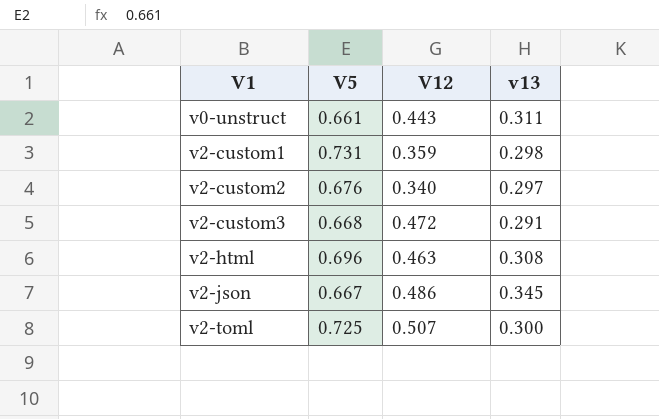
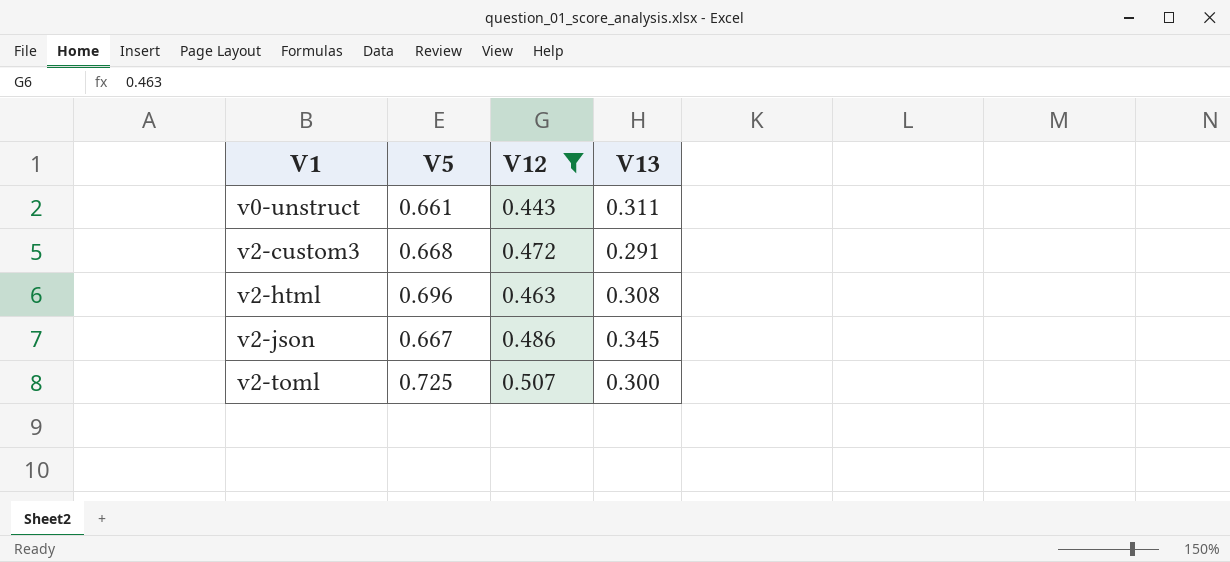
filter: none -> V12 >= 0.443
column name: v13 -> V13

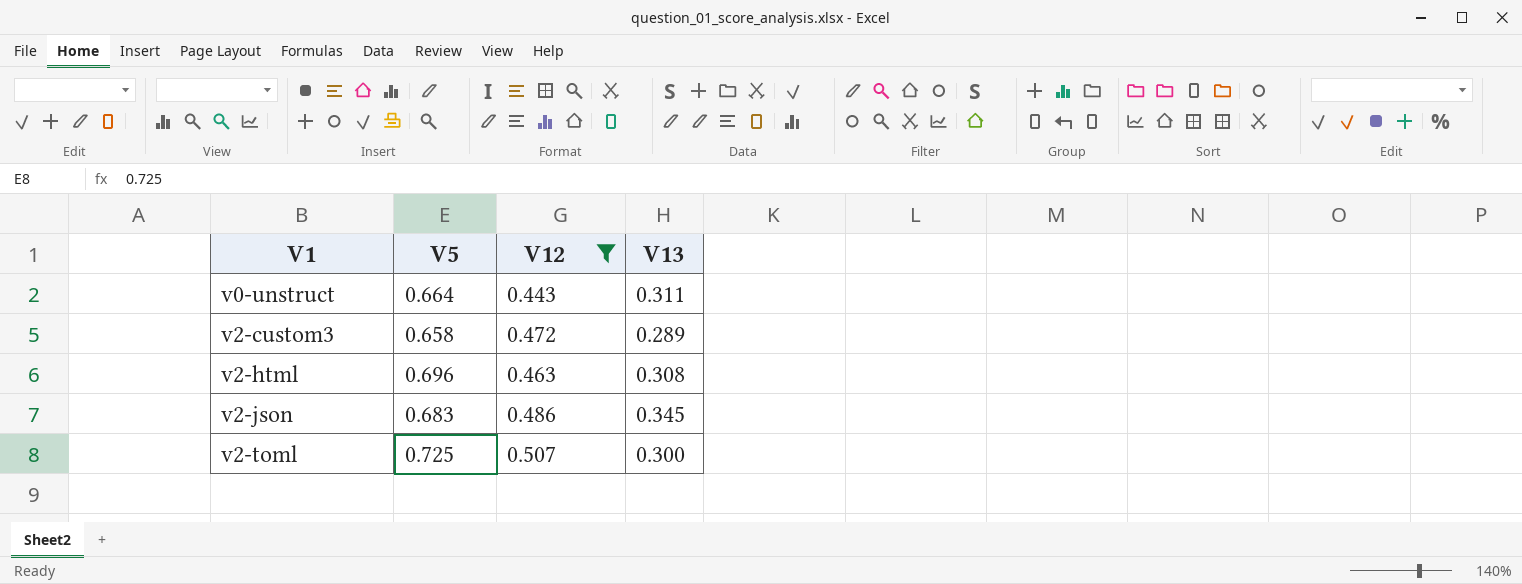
v0-unstruct | V5: 0.661 -> 0.664
v2-custom3 | V5: 0.668 -> 0.658
v2-custom3 | V13: 0.291 -> 0.289
v2-json | V5: 0.667 -> 0.683

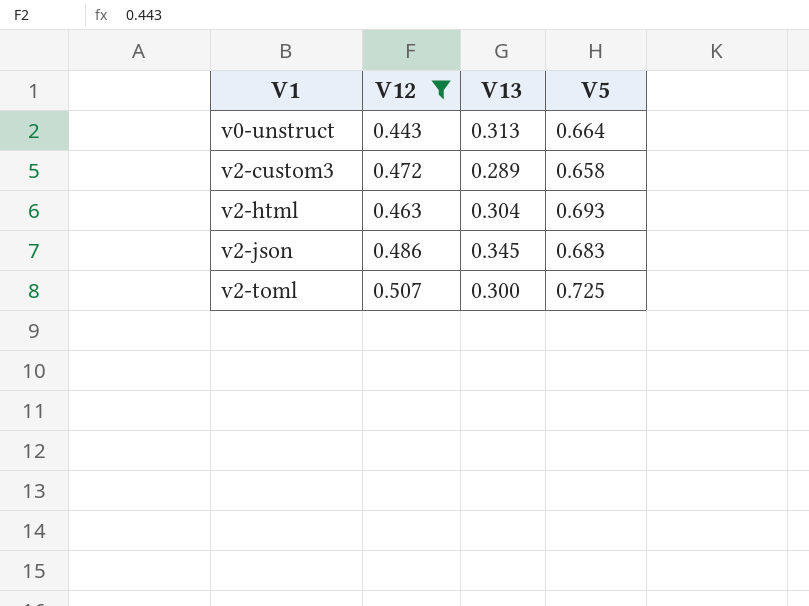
column V5 | position: 2 -> 4
v0-unstruct | V13: 0.311 -> 0.313
v2-html | V13: 0.308 -> 0.304
v2-html | V5: 0.696 -> 0.693

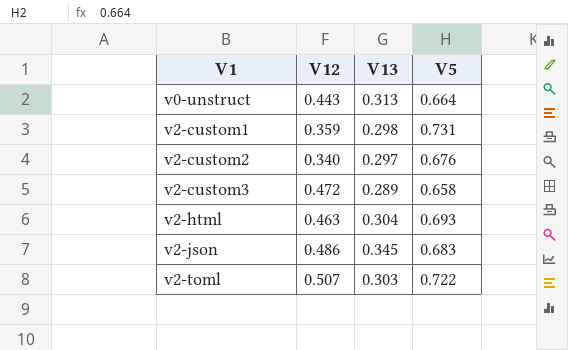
filter: V12 >= 0.443 -> none
v2-toml | V13: 0.300 -> 0.303
v2-toml | V5: 0.725 -> 0.722

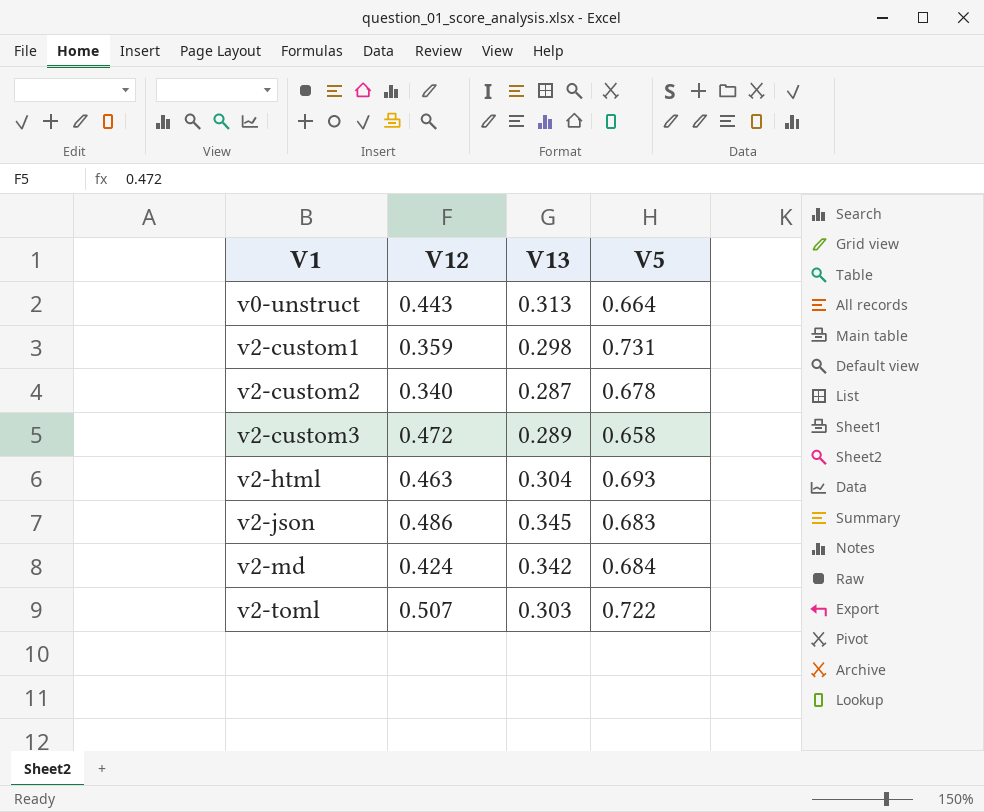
v2-custom2 | V13: 0.297 -> 0.287
v2-custom2 | V5: 0.676 -> 0.678
row v2-md: none -> 0.424 | 0.342 | 0.684

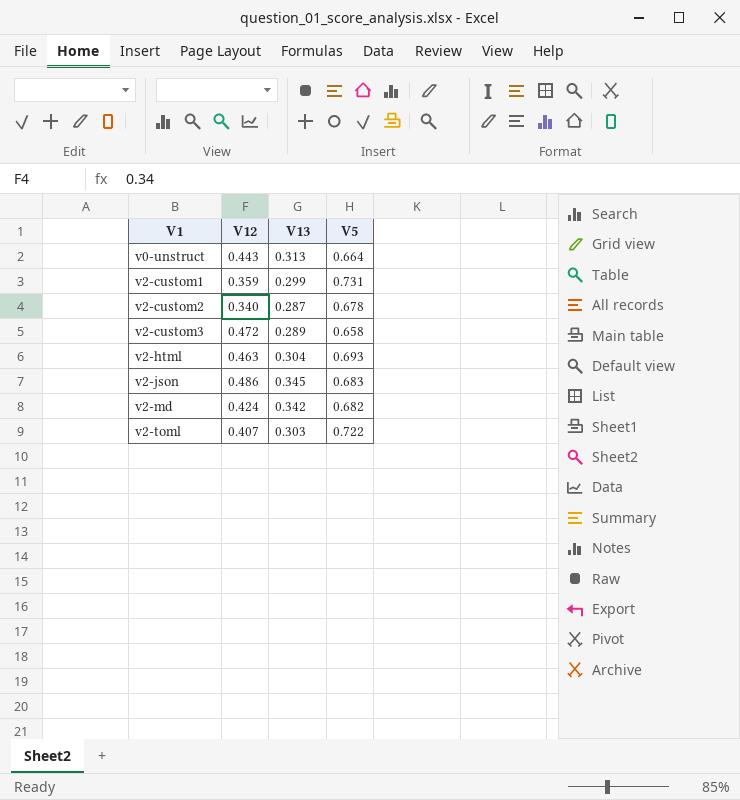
v2-custom1 | V13: 0.298 -> 0.299
v2-md | V5: 0.684 -> 0.682
v2-toml | V12: 0.507 -> 0.407

